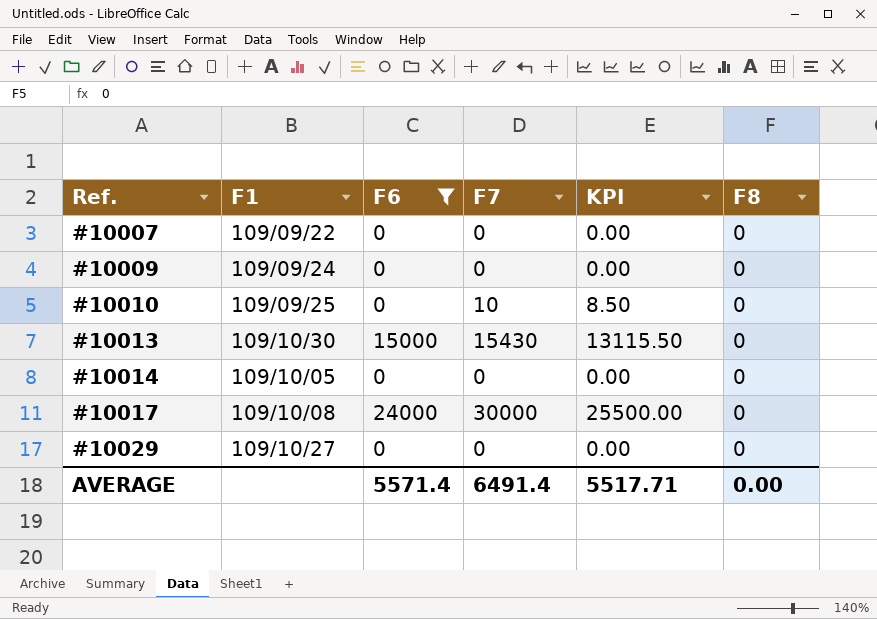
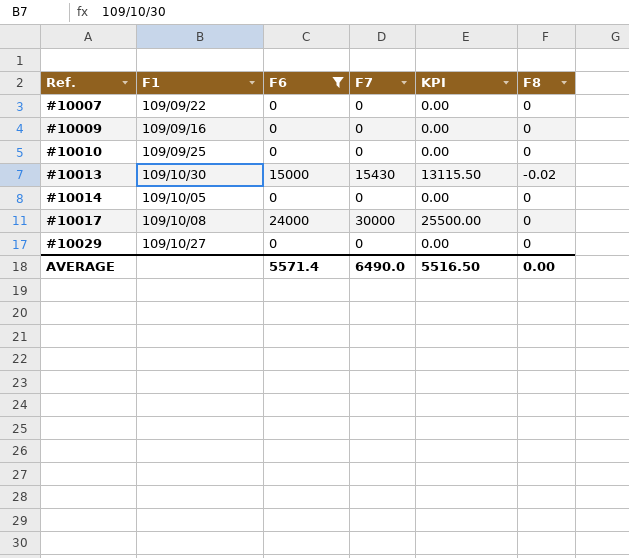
#10009 | F1: 109/09/24 -> 109/09/16
#10010 | F7: 10 -> 0
#10010 | KPI: 8.50 -> 0.00
#10013 | F8: 0 -> -0.02
AVERAGE | F7: 6491.4 -> 6490.0
AVERAGE | KPI: 5517.71 -> 5516.50

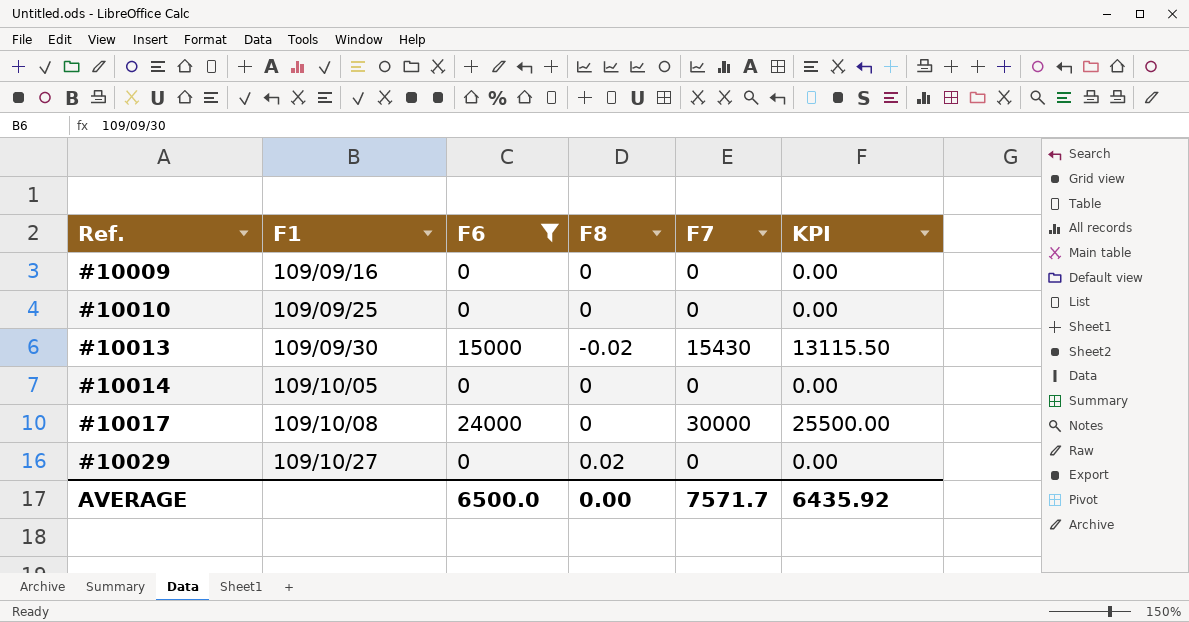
column F8 | position: 6 -> 4
row #10007: 109/09/22 | 0 | 0 | 0.00 | 0 -> none
#10013 | F1: 109/10/30 -> 109/09/30
#10029 | F8: 0 -> 0.02
AVERAGE | F6: 5571.4 -> 6500.0
AVERAGE | F7: 6490.0 -> 7571.7
AVERAGE | KPI: 5516.50 -> 6435.92

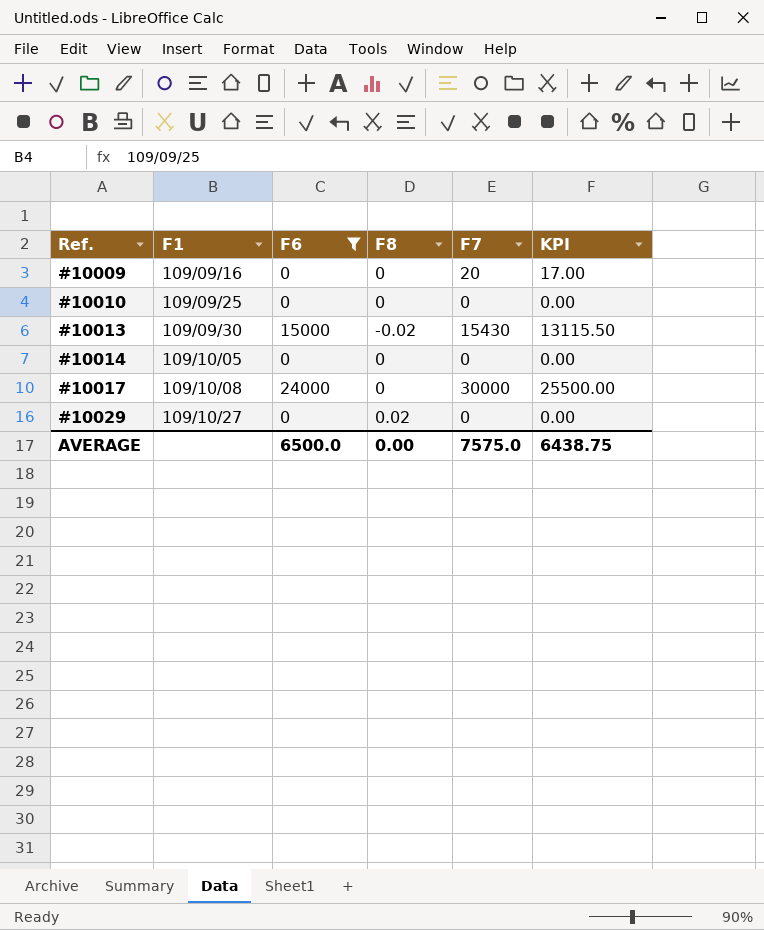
#10009 | F7: 0 -> 20
#10009 | KPI: 0.00 -> 17.00
AVERAGE | F7: 7571.7 -> 7575.0
AVERAGE | KPI: 6435.92 -> 6438.75

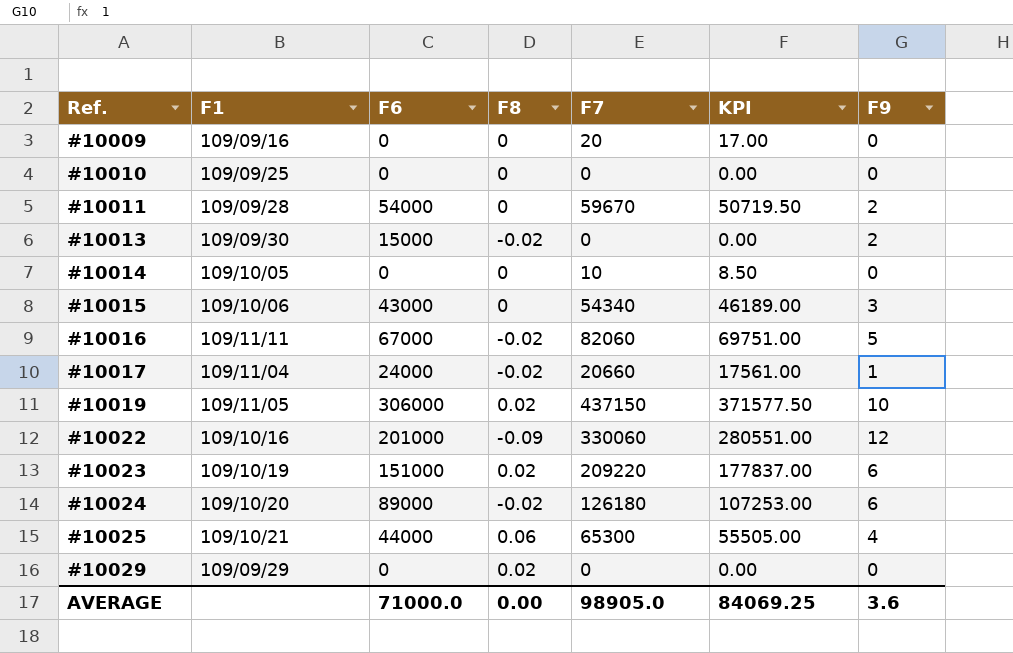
filter: F6 <= 24000 -> none
column F9 | position: none -> 7
#10013 | F7: 15430 -> 0
#10013 | KPI: 13115.50 -> 0.00
#10014 | F7: 0 -> 10
#10014 | KPI: 0.00 -> 8.50
#10017 | F1: 109/10/08 -> 109/11/04
#10017 | F8: 0 -> -0.02
#10017 | F7: 30000 -> 20660
#10017 | KPI: 25500.00 -> 17561.00
#10029 | F1: 109/10/27 -> 109/09/29
AVERAGE | F6: 6500.0 -> 71000.0
AVERAGE | F7: 7575.0 -> 98905.0
AVERAGE | KPI: 6438.75 -> 84069.25

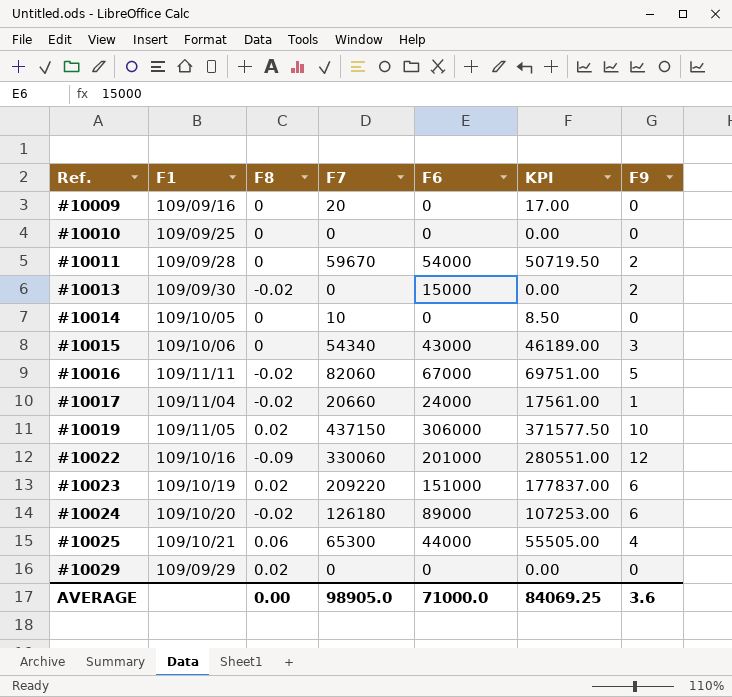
column F6 | position: 3 -> 5

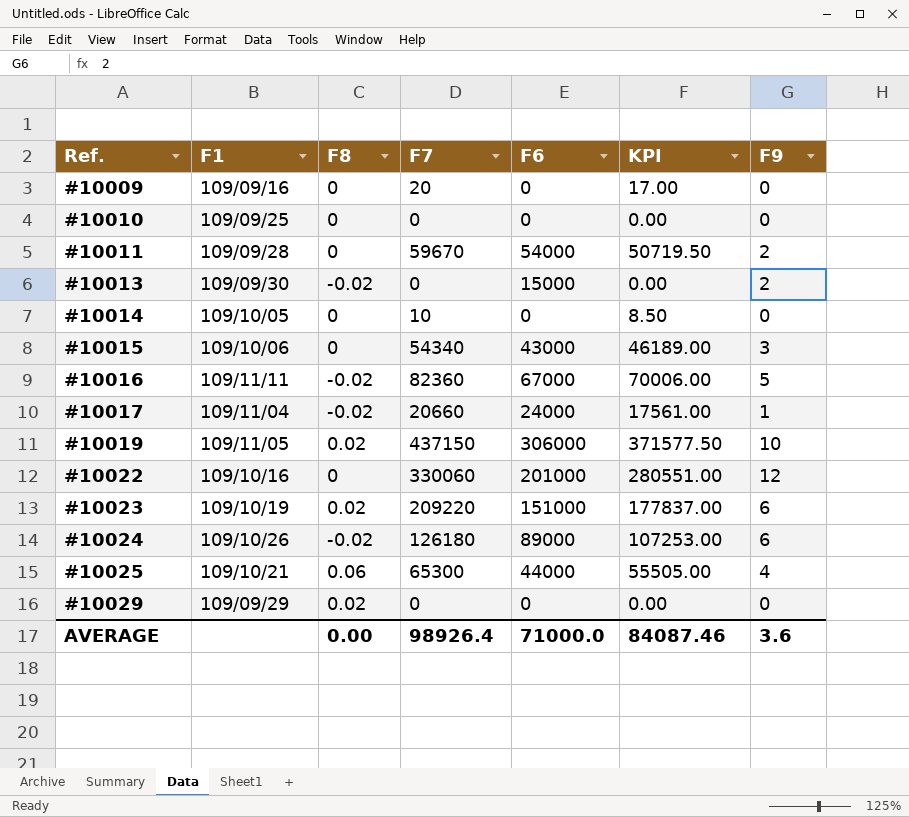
#10016 | F7: 82060 -> 82360
#10016 | KPI: 69751.00 -> 70006.00
#10022 | F8: -0.09 -> 0
#10024 | F1: 109/10/20 -> 109/10/26
AVERAGE | F7: 98905.0 -> 98926.4
AVERAGE | KPI: 84069.25 -> 84087.46

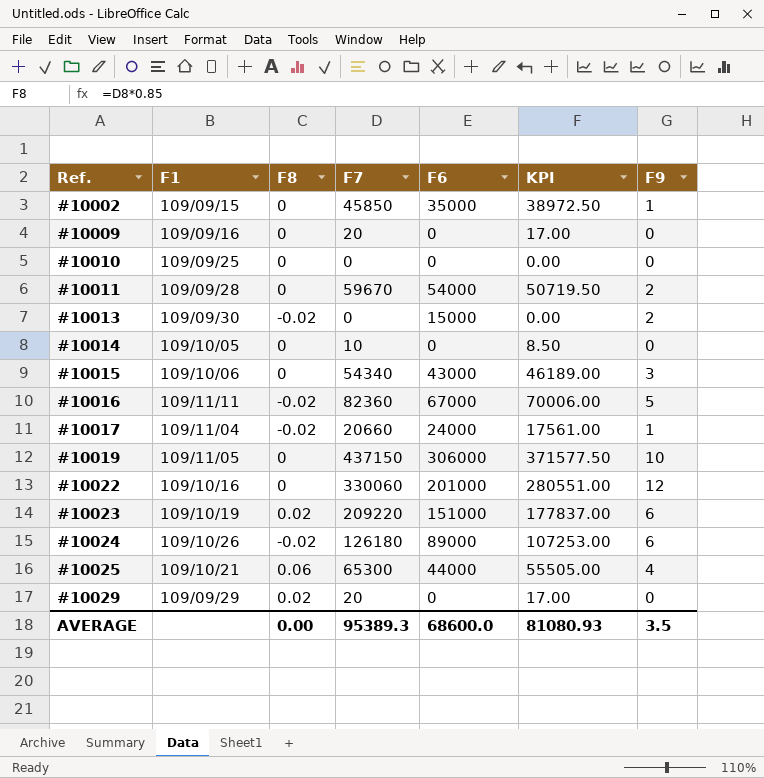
row #10002: none -> 109/09/15 | 0 | 45850 | 35000 | 38972.50 | 1
#10019 | F8: 0.02 -> 0
#10029 | F7: 0 -> 20
#10029 | KPI: 0.00 -> 17.00
AVERAGE | F7: 98926.4 -> 95389.3
AVERAGE | F6: 71000.0 -> 68600.0
AVERAGE | KPI: 84087.46 -> 81080.93
AVERAGE | F9: 3.6 -> 3.5

